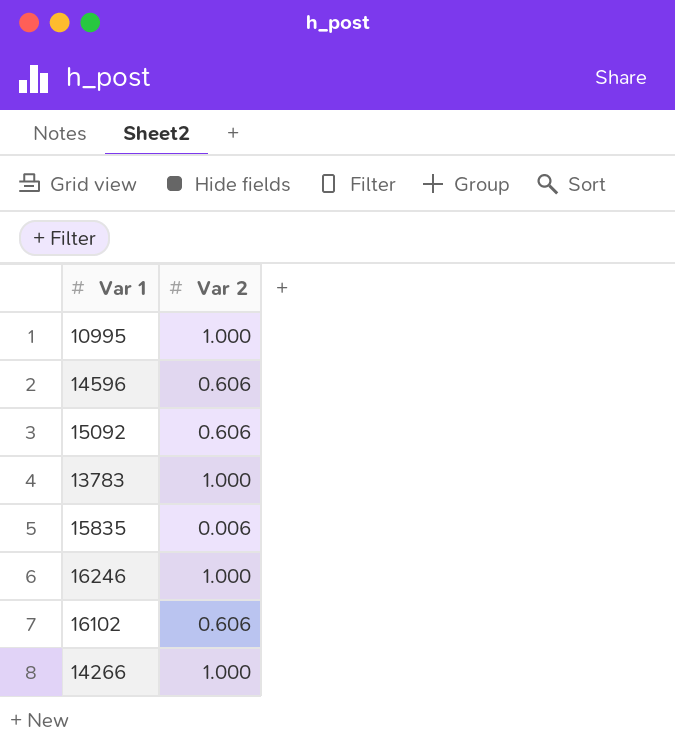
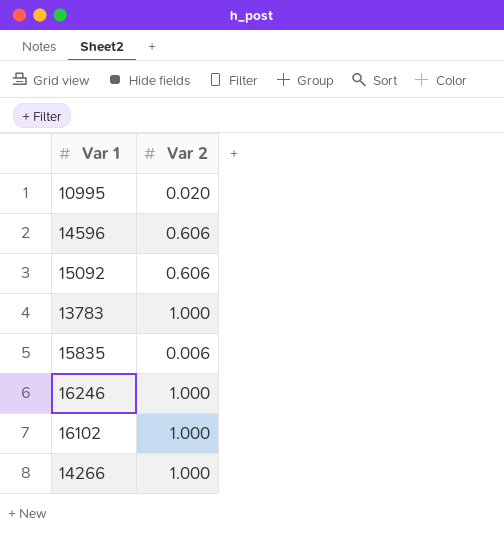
10995 | Var 2: 1.000 -> 0.020
16102 | Var 2: 0.606 -> 1.000

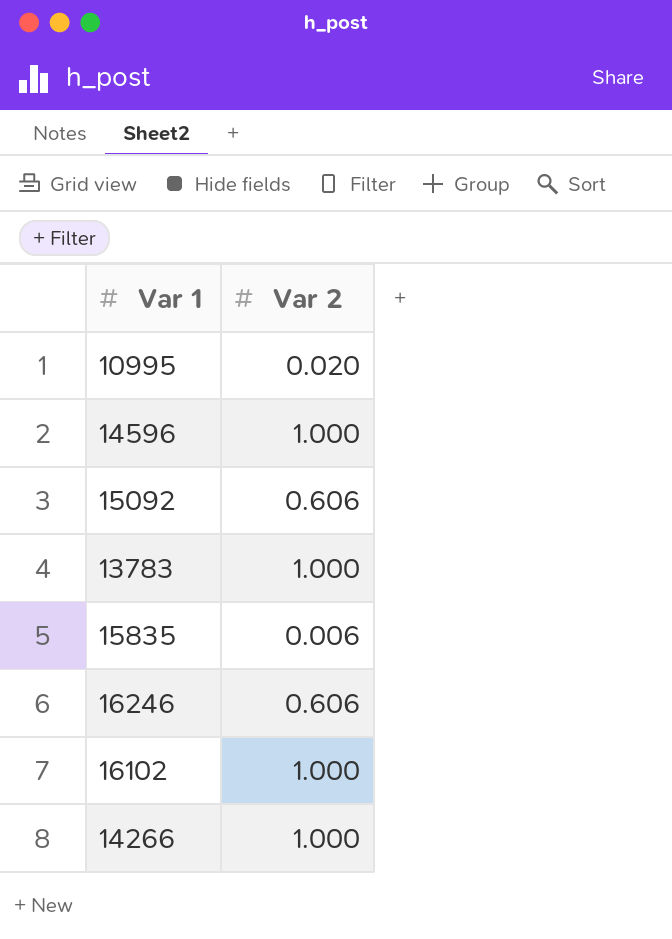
14596 | Var 2: 0.606 -> 1.000
16246 | Var 2: 1.000 -> 0.606

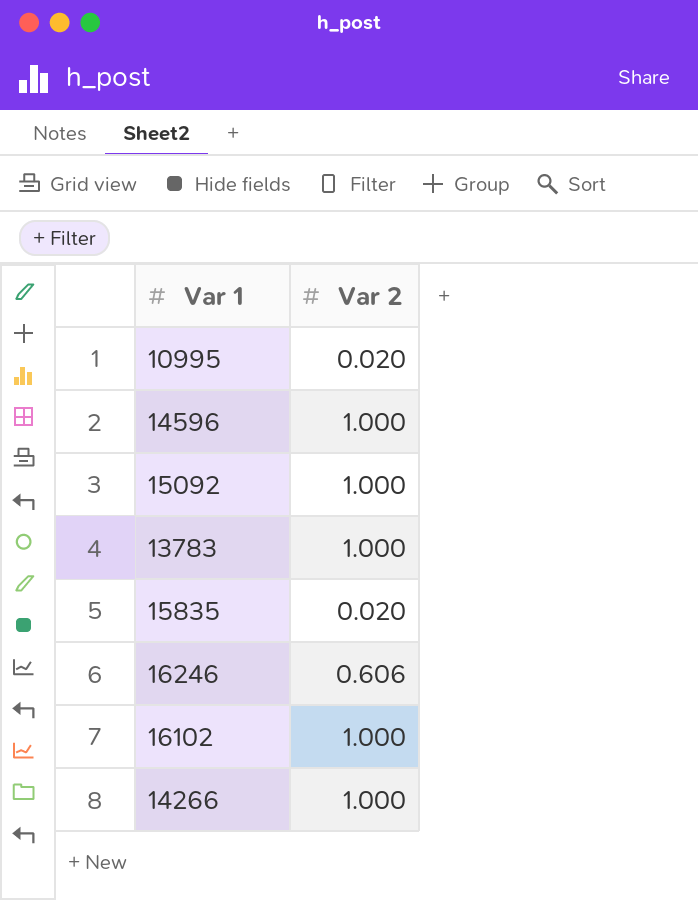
15092 | Var 2: 0.606 -> 1.000
15835 | Var 2: 0.006 -> 0.020

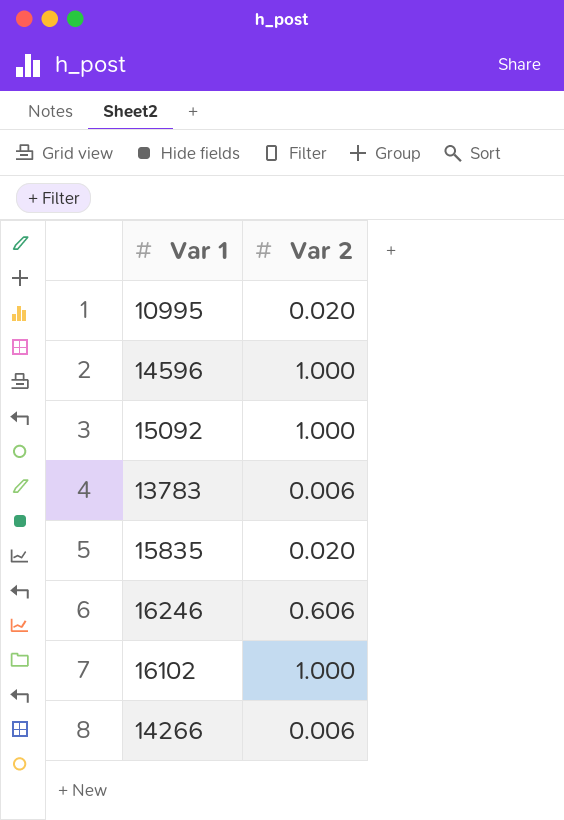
13783 | Var 2: 1.000 -> 0.006
14266 | Var 2: 1.000 -> 0.006

